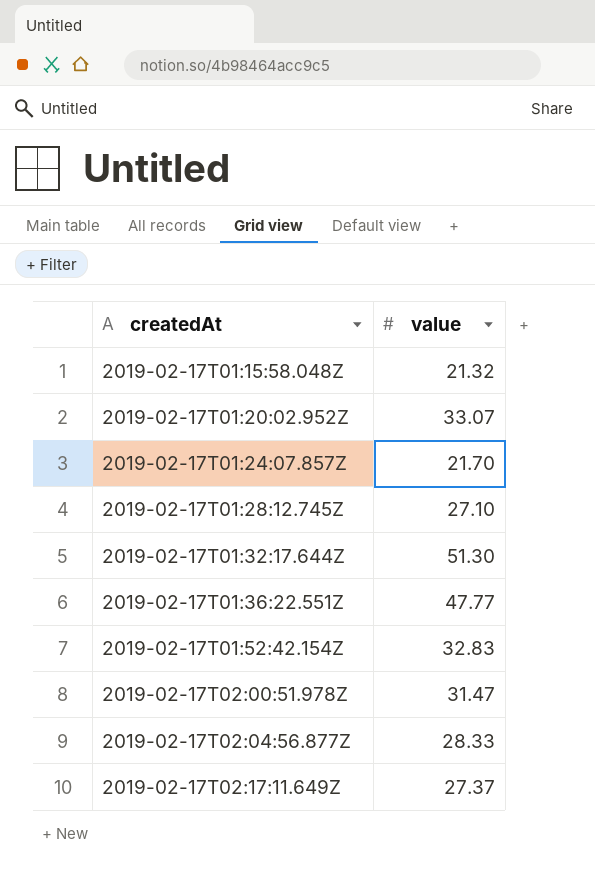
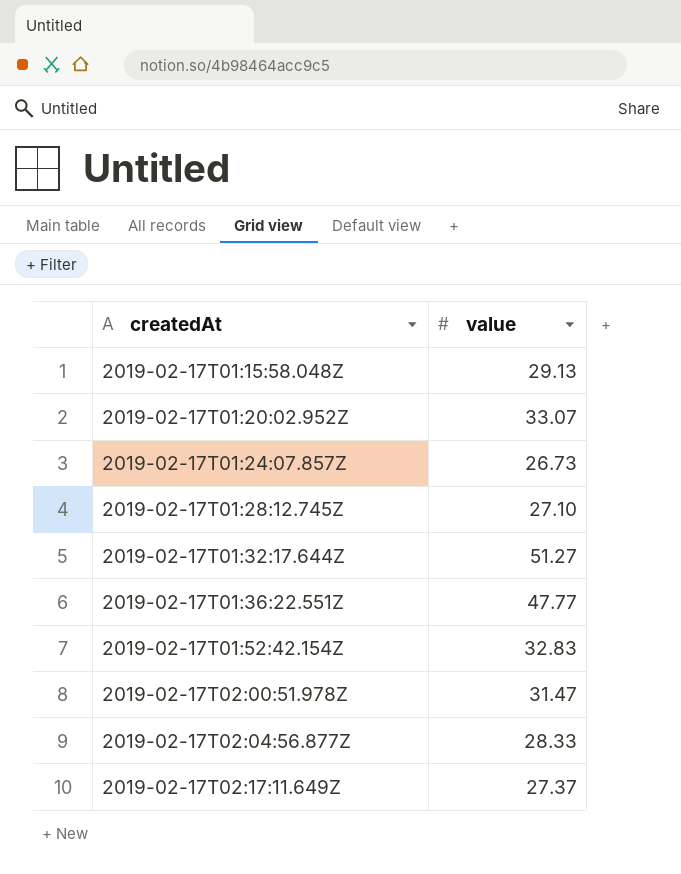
2019-02-17T01:15:58.048Z | value: 21.32 -> 29.13
2019-02-17T01:24:07.857Z | value: 21.70 -> 26.73
2019-02-17T01:32:17.644Z | value: 51.30 -> 51.27

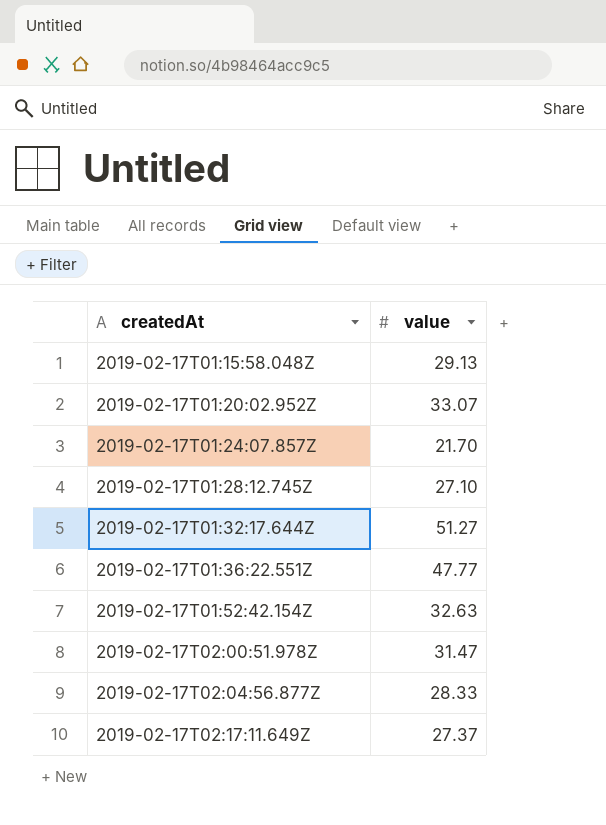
2019-02-17T01:24:07.857Z | value: 26.73 -> 21.70
2019-02-17T01:52:42.154Z | value: 32.83 -> 32.63

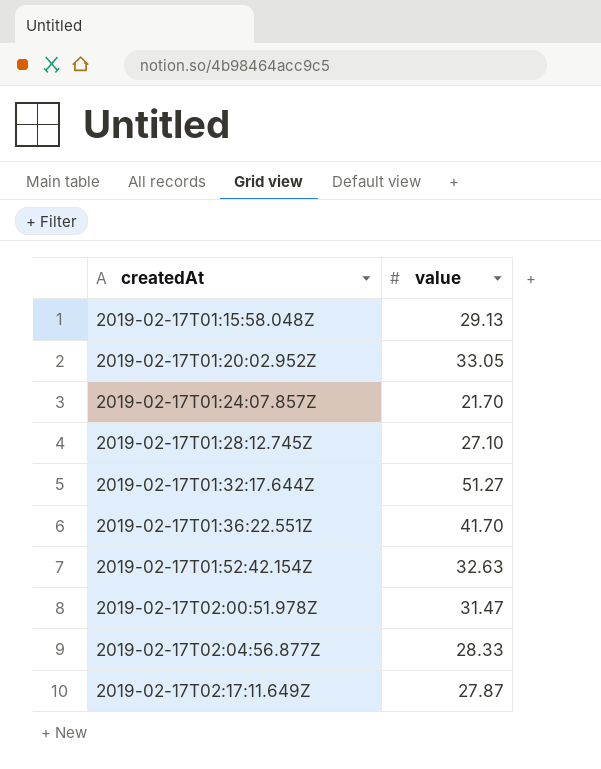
2019-02-17T01:20:02.952Z | value: 33.07 -> 33.05
2019-02-17T01:36:22.551Z | value: 47.77 -> 41.70
2019-02-17T02:17:11.649Z | value: 27.37 -> 27.87

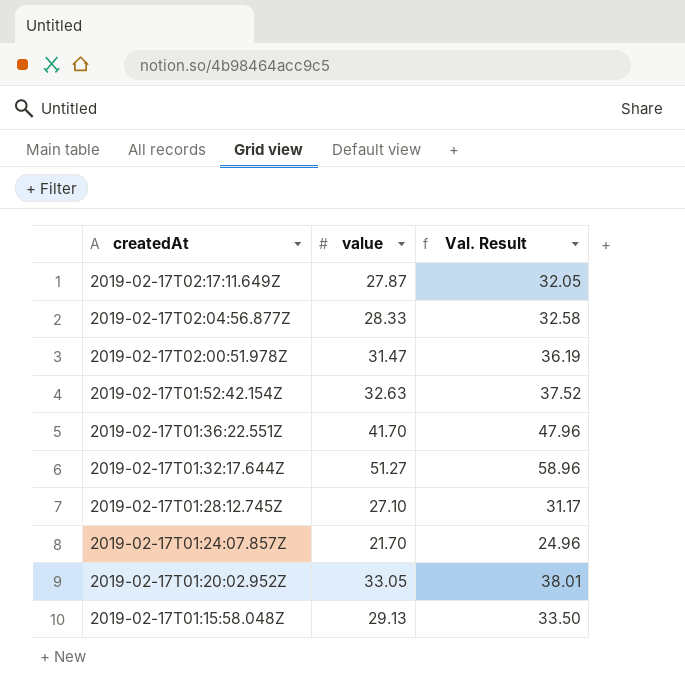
row order: createdAt ascending -> createdAt descending
column Val. Result | formula: none -> [value] * 1.15

